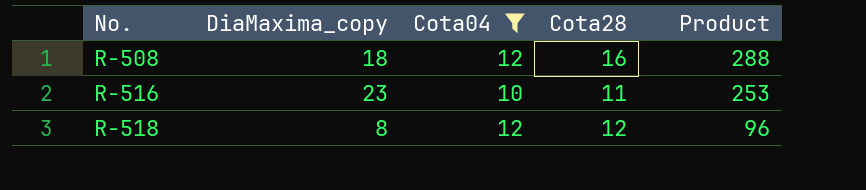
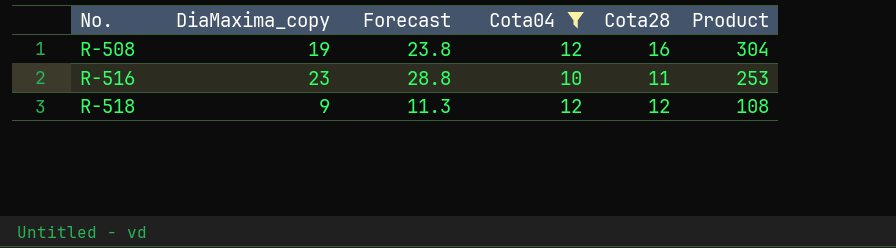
column Forecast | formula: none -> [DiaMaxima_copy] * 1.25
R-508 | DiaMaxima_copy: 18 -> 19
R-508 | Product: 288 -> 304
R-518 | DiaMaxima_copy: 8 -> 9
R-518 | Product: 96 -> 108

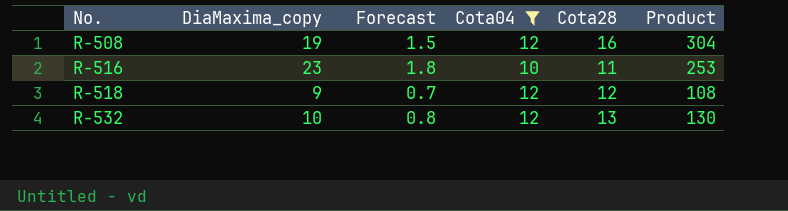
column Forecast | formula: [DiaMaxima_copy] * 1.25 -> [DiaMaxima_copy] * 0.08
row R-532: none -> 10 | 0.8 | 12 | 13 | 130

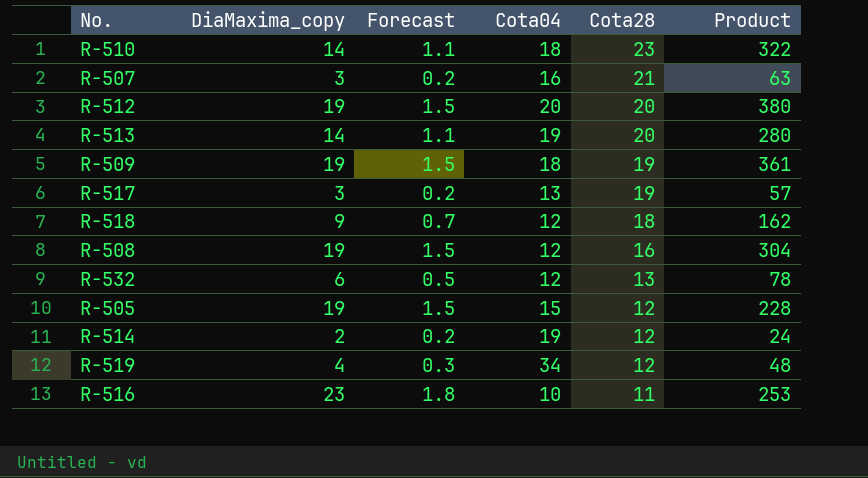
filter: Cota04 <= 12 -> none
row order: No. ascending -> Cota28 descending
R-518 | Cota28: 12 -> 18
R-518 | Product: 108 -> 162
R-532 | DiaMaxima_copy: 10 -> 6
R-532 | Forecast: 0.8 -> 0.5
R-532 | Product: 130 -> 78

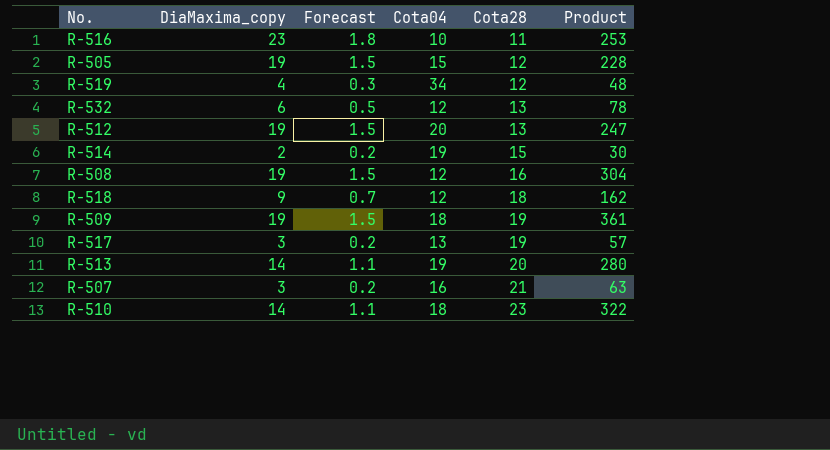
row order: Cota28 descending -> Cota28 ascending
R-512 | Cota28: 20 -> 13
R-512 | Product: 380 -> 247
R-514 | Cota28: 12 -> 15
R-514 | Product: 24 -> 30

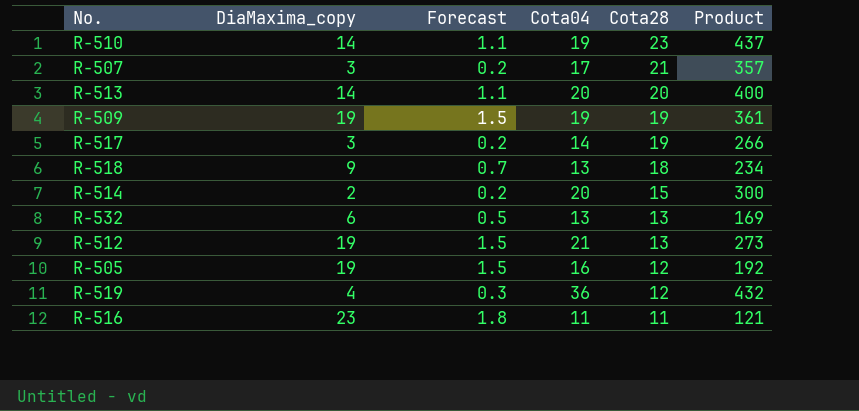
row order: Cota28 ascending -> Cota28 descending
column Product | formula: [DiaMaxima_copy] * [Cota28] -> [Cota04] * [Cota28]
row R-508: 19 | 1.5 | 12 | 16 | 304 -> none
R-510 | Cota04: 18 -> 19
R-507 | Cota04: 16 -> 17
R-513 | Cota04: 19 -> 20
R-509 | Cota04: 18 -> 19
R-517 | Cota04: 13 -> 14
R-518 | Cota04: 12 -> 13
R-514 | Cota04: 19 -> 20
R-532 | Cota04: 12 -> 13
R-512 | Cota04: 20 -> 21
R-505 | Cota04: 15 -> 16
R-519 | Cota04: 34 -> 36
R-516 | Cota04: 10 -> 11

